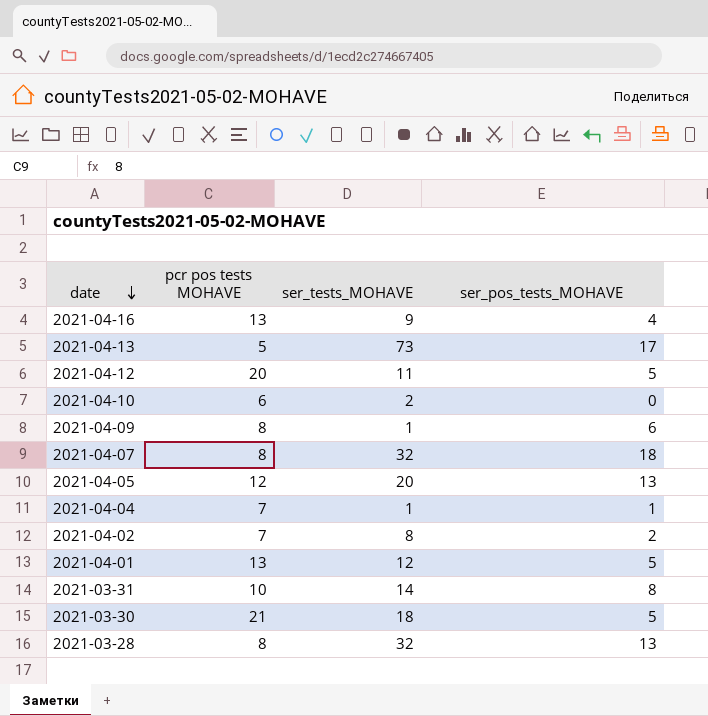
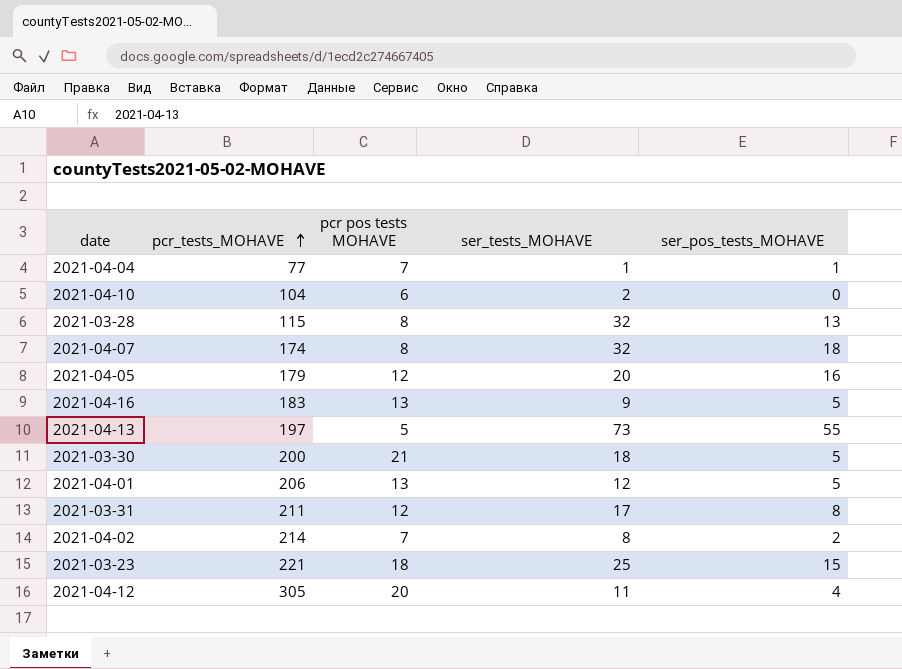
row order: date descending -> pcr_tests_MOHAVE ascending
column pcr_tests_MOHAVE | position: none -> 2
row 2021-04-09: 8 | 1 | 6 -> none
2021-04-05 | ser_pos_tests_MOHAVE: 13 -> 16
2021-04-16 | ser_pos_tests_MOHAVE: 4 -> 5
2021-04-13 | ser_pos_tests_MOHAVE: 17 -> 55
2021-03-31 | pcr pos tests MOHAVE: 10 -> 12
2021-03-31 | ser_tests_MOHAVE: 14 -> 17
row 2021-03-23: none -> 221 | 18 | 25 | 15
2021-04-12 | ser_pos_tests_MOHAVE: 5 -> 4

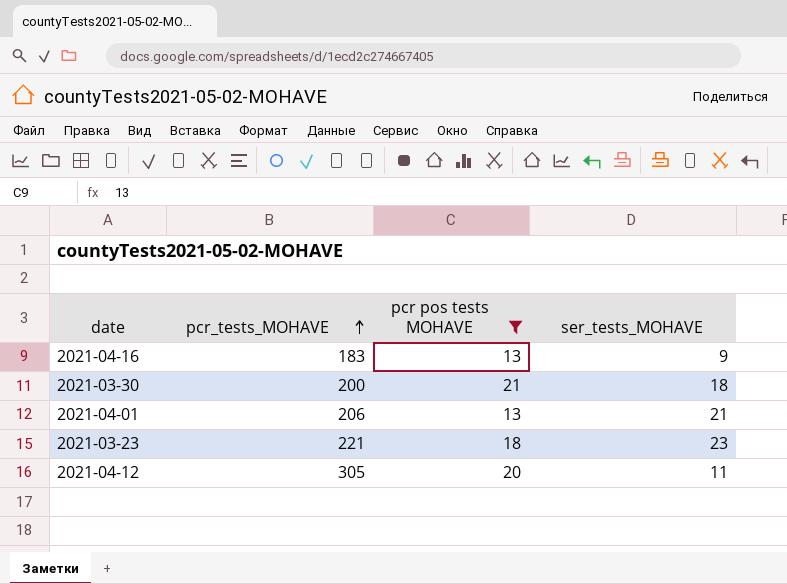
filter: none -> pcr pos tests MOHAVE >= 13
column ser_pos_tests_MOHAVE | position: 5 -> none
2021-04-01 | ser_tests_MOHAVE: 12 -> 21
2021-03-23 | ser_tests_MOHAVE: 25 -> 23

